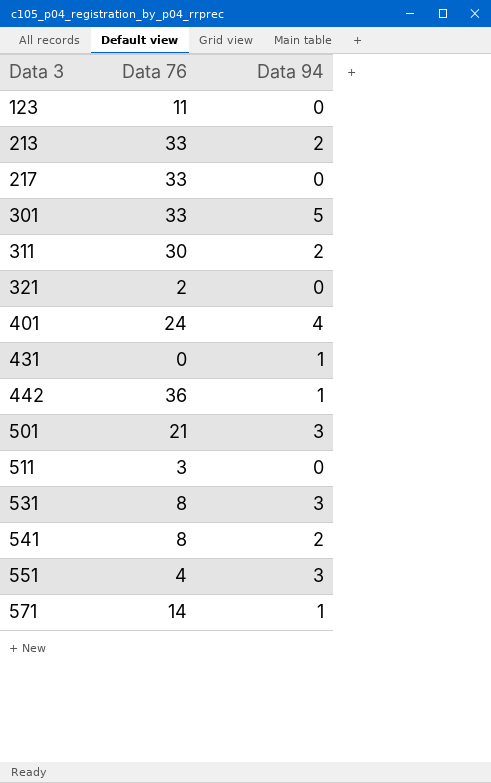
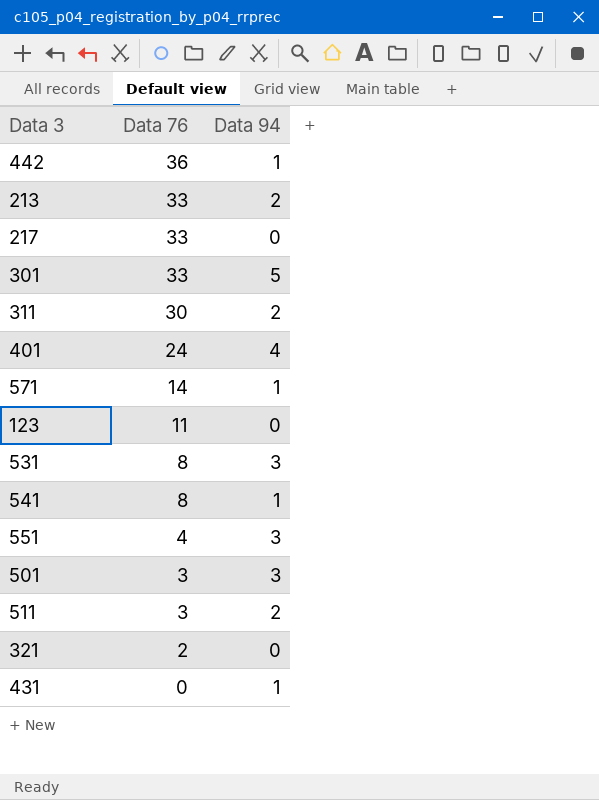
row order: Data 3 ascending -> Data 76 descending
541 | Data 94: 2 -> 1
501 | Data 76: 21 -> 3
511 | Data 94: 0 -> 2

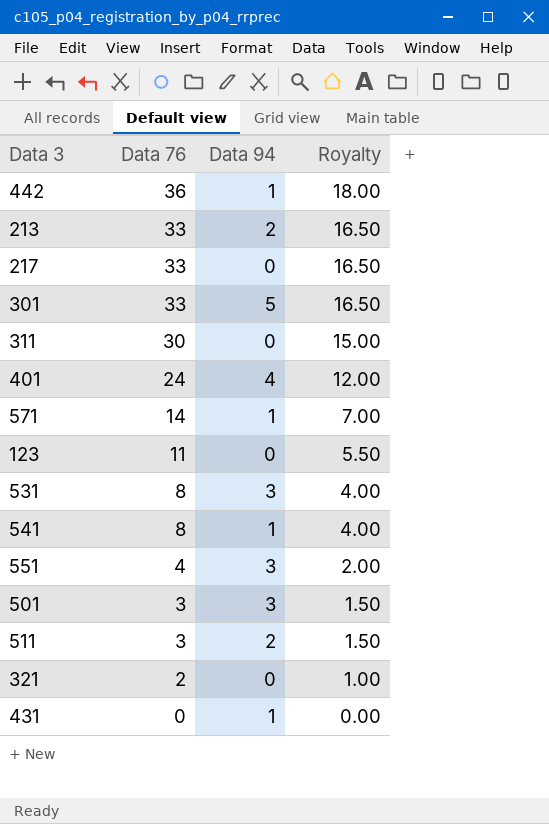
column Royalty | formula: none -> [Data 76] * 0.5
311 | Data 94: 2 -> 0

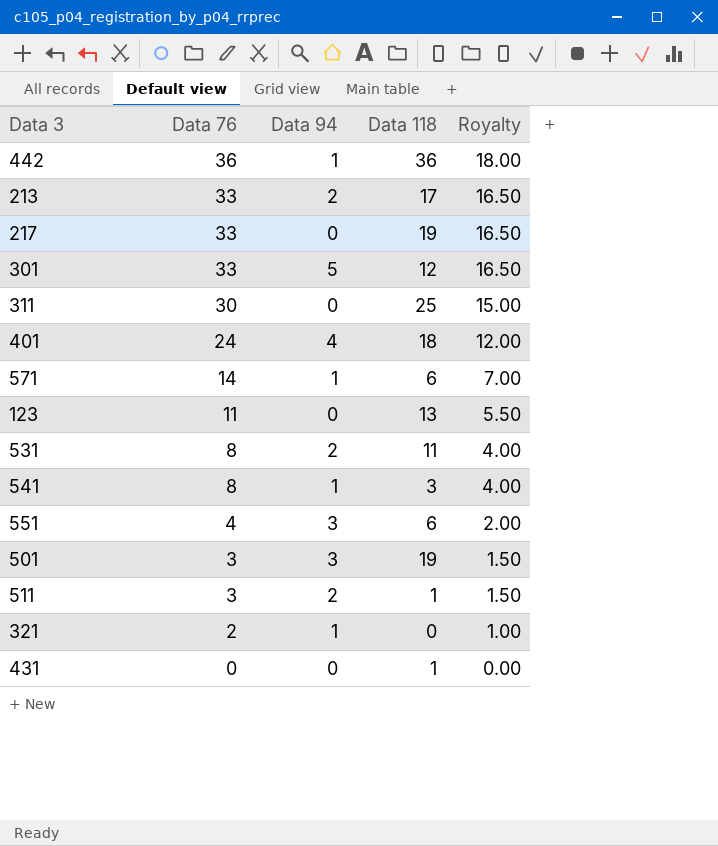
column Data 118 | position: none -> 4
531 | Data 94: 3 -> 2
321 | Data 94: 0 -> 1
431 | Data 94: 1 -> 0

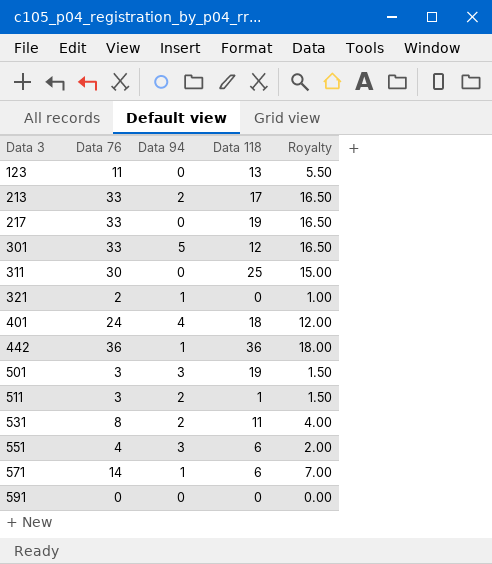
row order: Data 76 descending -> Data 3 ascending
row 541: 8 | 1 | 3 | 4.00 -> none
row 431: 0 | 0 | 1 | 0.00 -> none
row 591: none -> 0 | 0 | 0 | 0.00

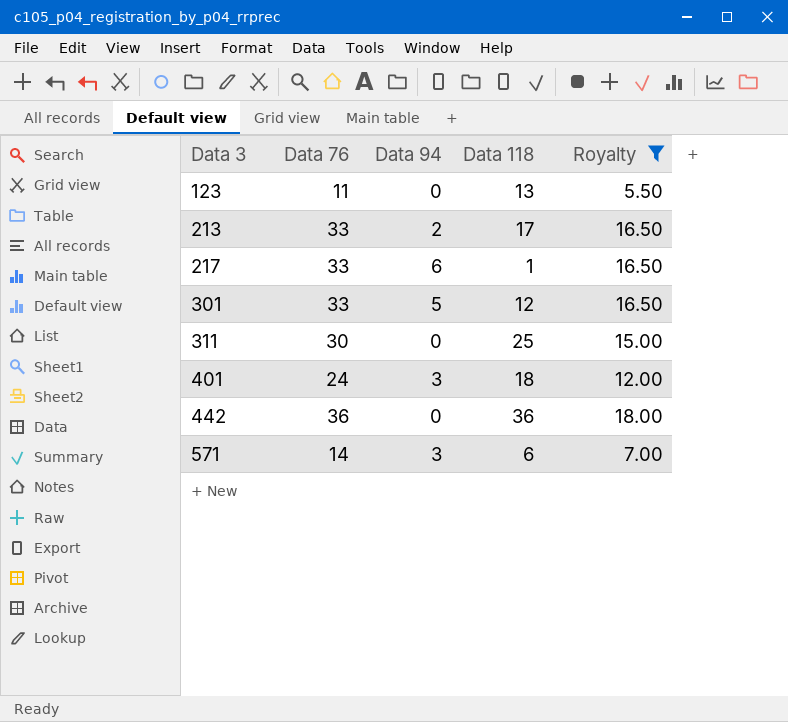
filter: none -> Royalty >= 5.50
217 | Data 94: 0 -> 6
217 | Data 118: 19 -> 1
401 | Data 94: 4 -> 3
442 | Data 94: 1 -> 0
571 | Data 94: 1 -> 3

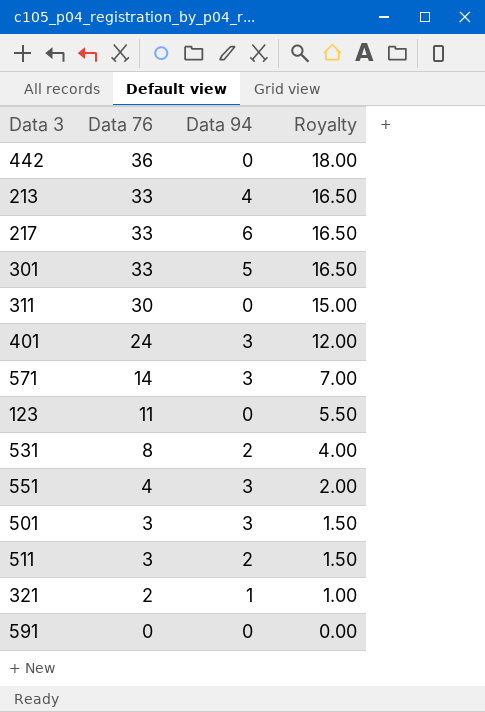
filter: Royalty >= 5.50 -> none
row order: Data 3 ascending -> Data 76 descending
column Data 118 | position: 4 -> none
213 | Data 94: 2 -> 4

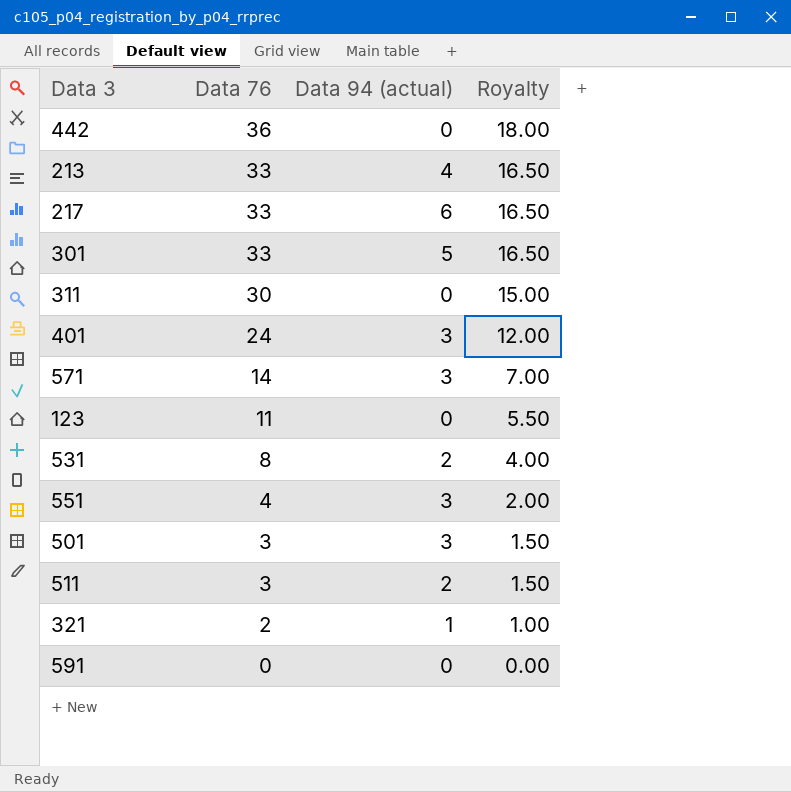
column name: Data 94 -> Data 94 (actual)

